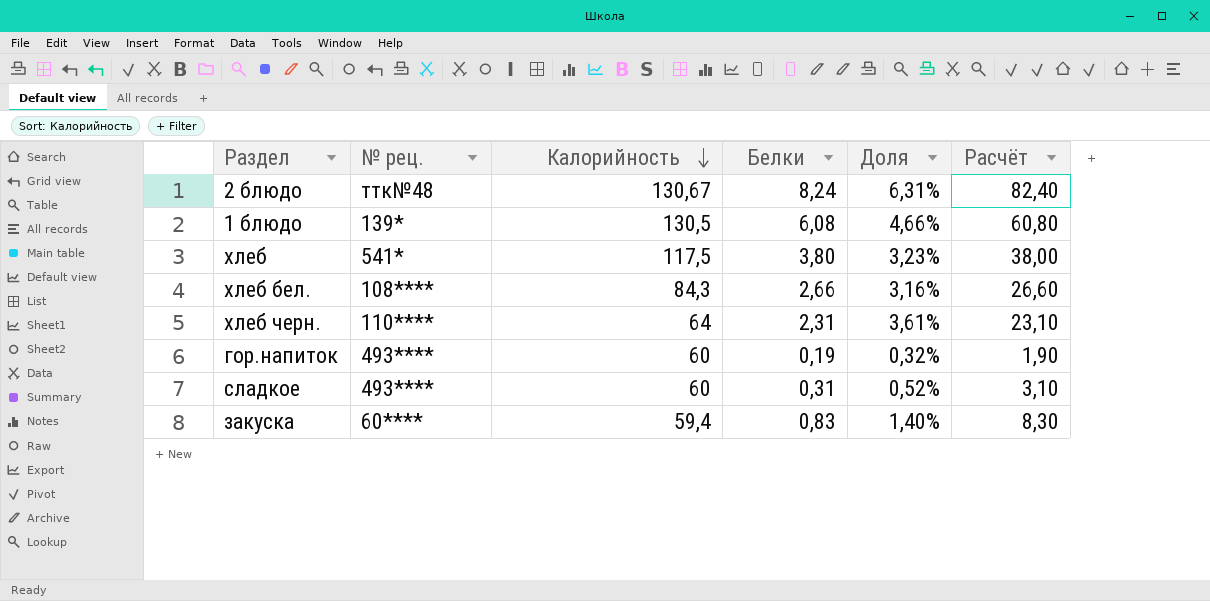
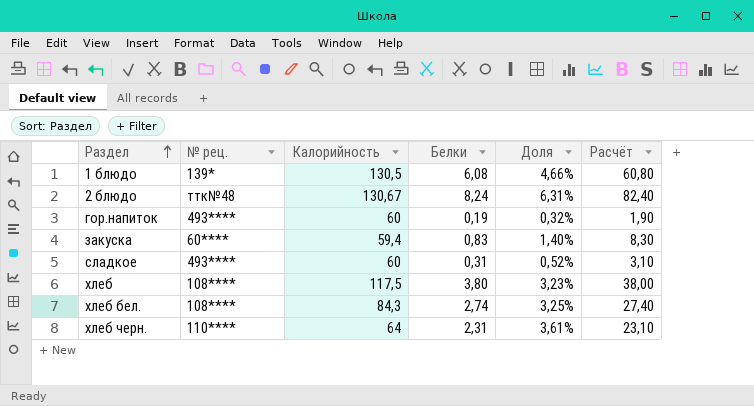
row order: Калорийность descending -> Раздел ascending
хлеб | № рец.: 541* -> 108****
хлеб бел. | Белки: 2,66 -> 2,74
хлеб бел. | Доля: 3,16% -> 3,25%
хлеб бел. | Расчёт: 26,60 -> 27,40

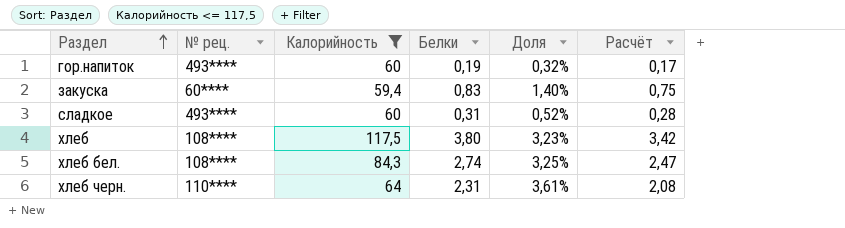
filter: none -> Калорийность <= 117,5
column Расчёт | formula: [Белки] * 10 -> [Белки] * 0,9

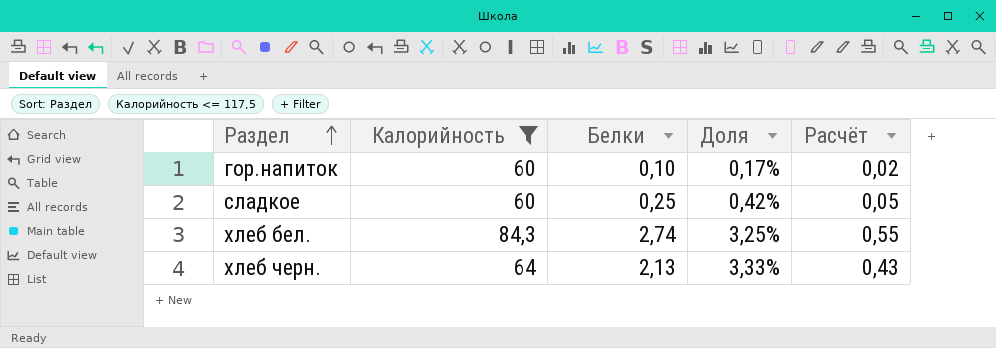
column № рец. | position: 2 -> none
column Расчёт | formula: [Белки] * 0,9 -> [Белки] * 0,2
row закуска: 60**** | 59,4 | 0,83 | 1,40% | 0,75 -> none
row хлеб: 108**** | 117,5 | 3,80 | 3,23% | 3,42 -> none
гор.напиток | Белки: 0,19 -> 0,10
гор.напиток | Доля: 0,32% -> 0,17%
сладкое | Белки: 0,31 -> 0,25
сладкое | Доля: 0,52% -> 0,42%
хлеб черн. | Белки: 2,31 -> 2,13
хлеб черн. | Доля: 3,61% -> 3,33%

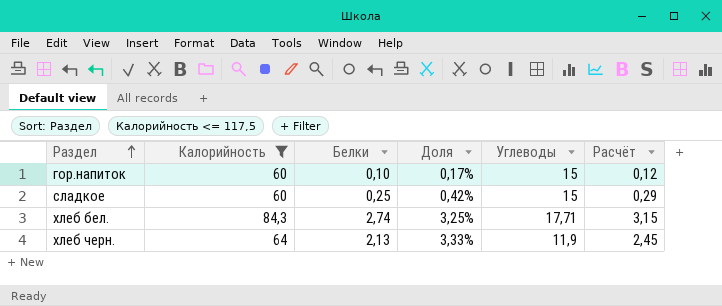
column Углеводы | position: none -> 5
column Расчёт | formula: [Белки] * 0,2 -> [Белки] * 1,15

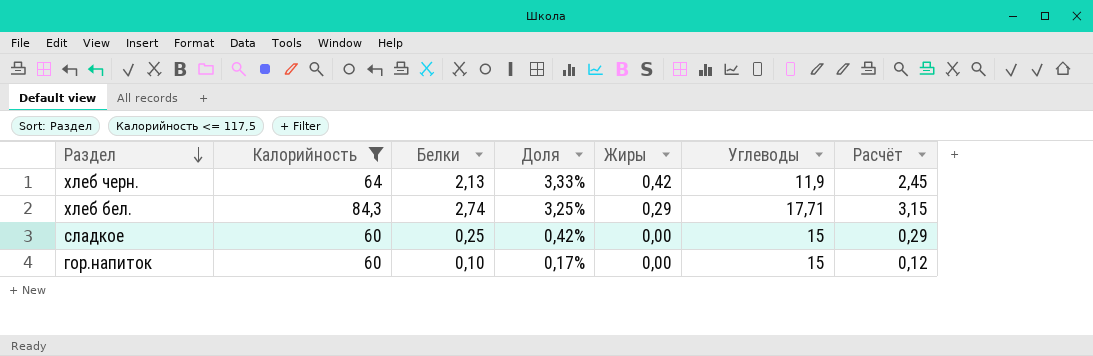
row order: Раздел ascending -> Раздел descending
column Жиры | position: none -> 5

